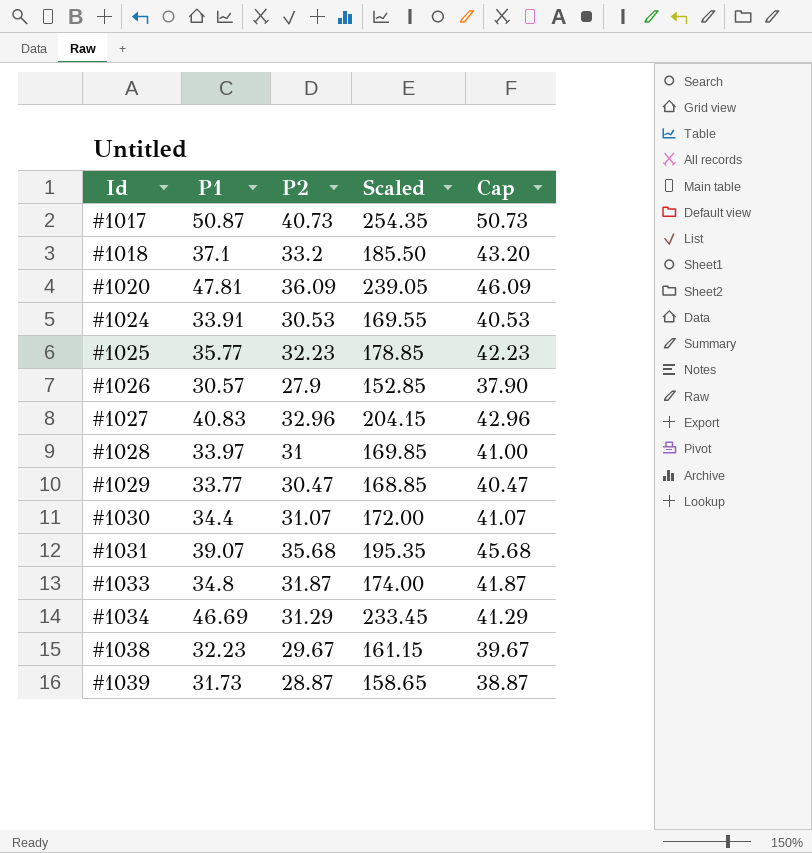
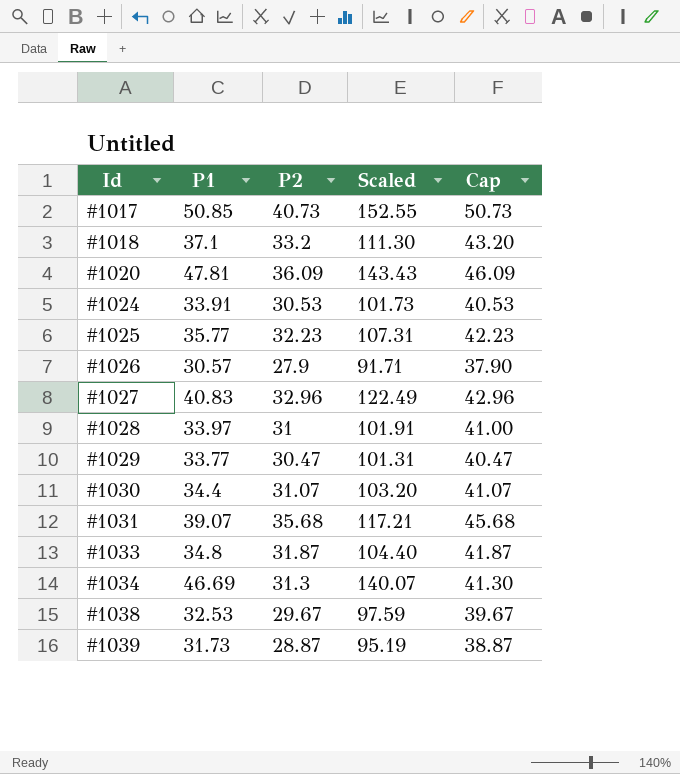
column Scaled | formula: [P1] * 5 -> [P1] * 3
#1017 | P1: 50.87 -> 50.85
#1034 | P2: 31.29 -> 31.3
#1034 | Cap: 41.29 -> 41.30
#1038 | P1: 32.23 -> 32.53

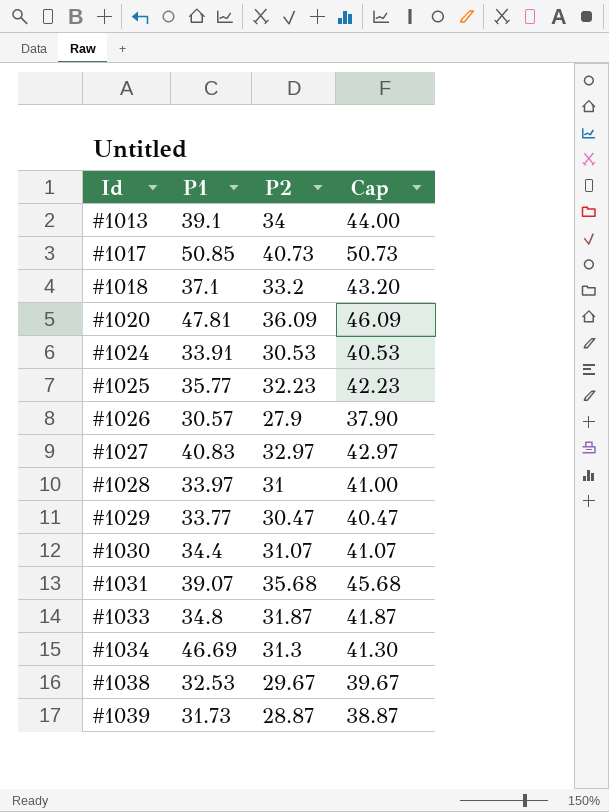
column Scaled | formula: [P1] * 3 -> none
row #1013: none -> 39.1 | 34 | 44.00
#1027 | P2: 32.96 -> 32.97
#1027 | Cap: 42.96 -> 42.97

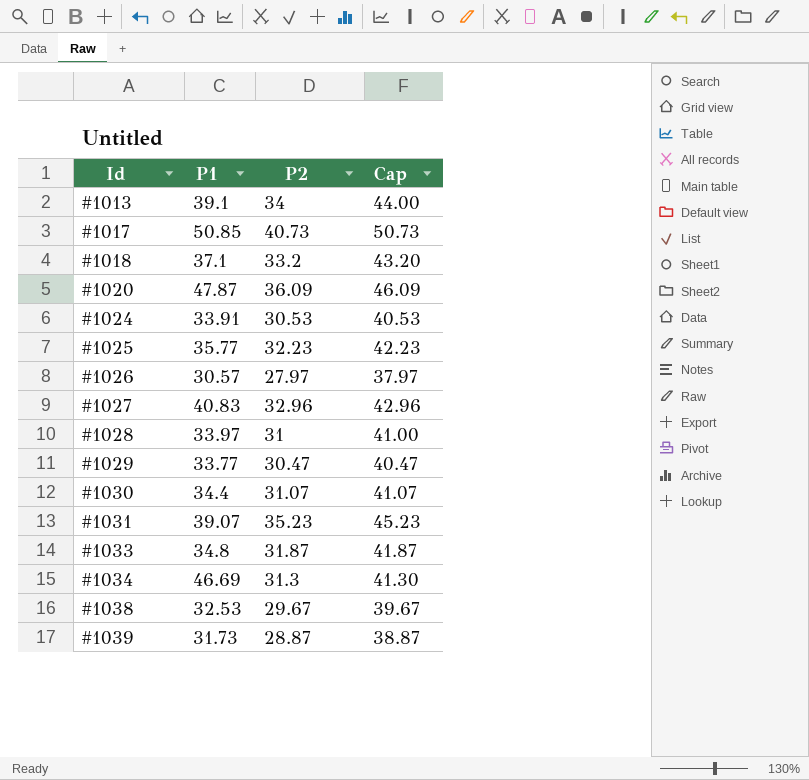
#1020 | P1: 47.81 -> 47.87
#1026 | P2: 27.9 -> 27.97
#1026 | Cap: 37.90 -> 37.97
#1027 | P2: 32.97 -> 32.96
#1027 | Cap: 42.97 -> 42.96
#1031 | P2: 35.68 -> 35.23
#1031 | Cap: 45.68 -> 45.23

